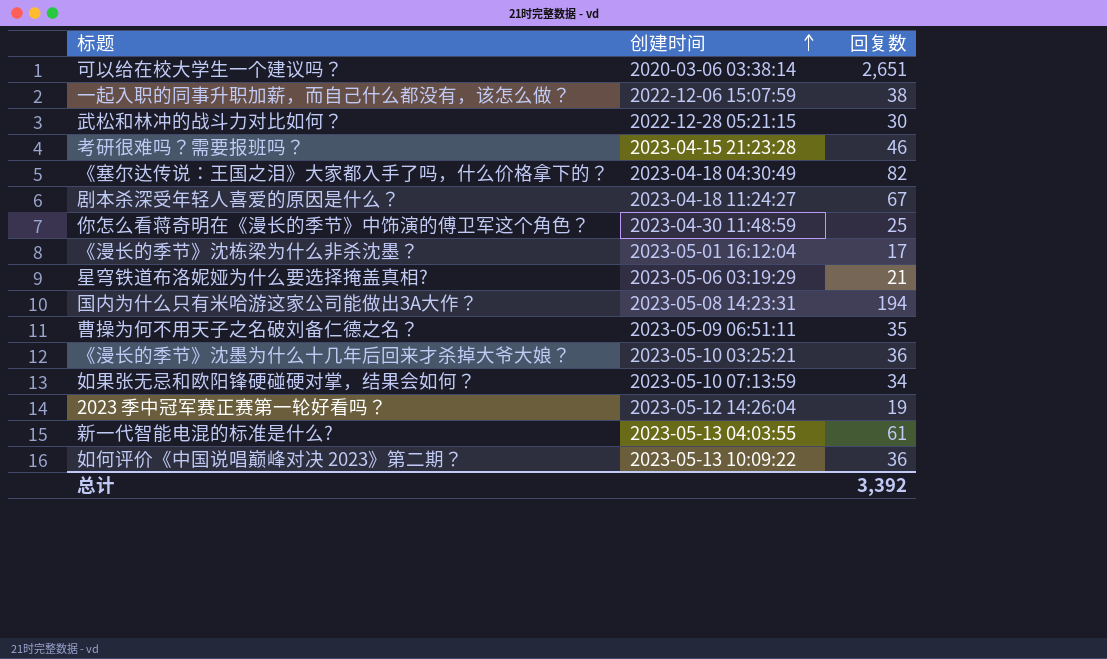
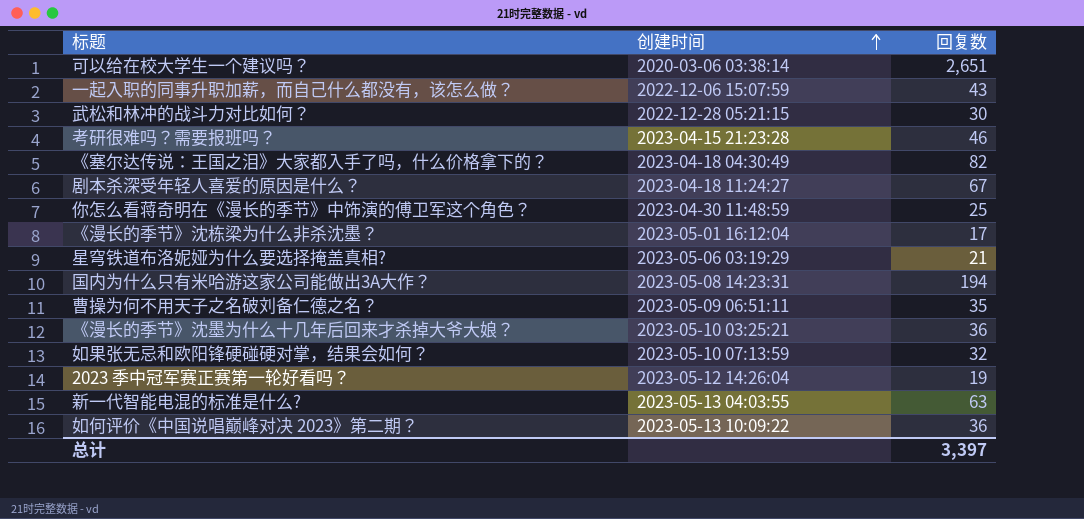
一起入职的同事升职加薪，而自己什么都没有，该怎么做？ | 回复数: 38 -> 43
如果张无忌和欧阳锋硬碰硬对掌，结果会如何？ | 回复数: 34 -> 32
新一代智能电混的标准是什么? | 回复数: 61 -> 63
总计 | 回复数: 3,392 -> 3,397

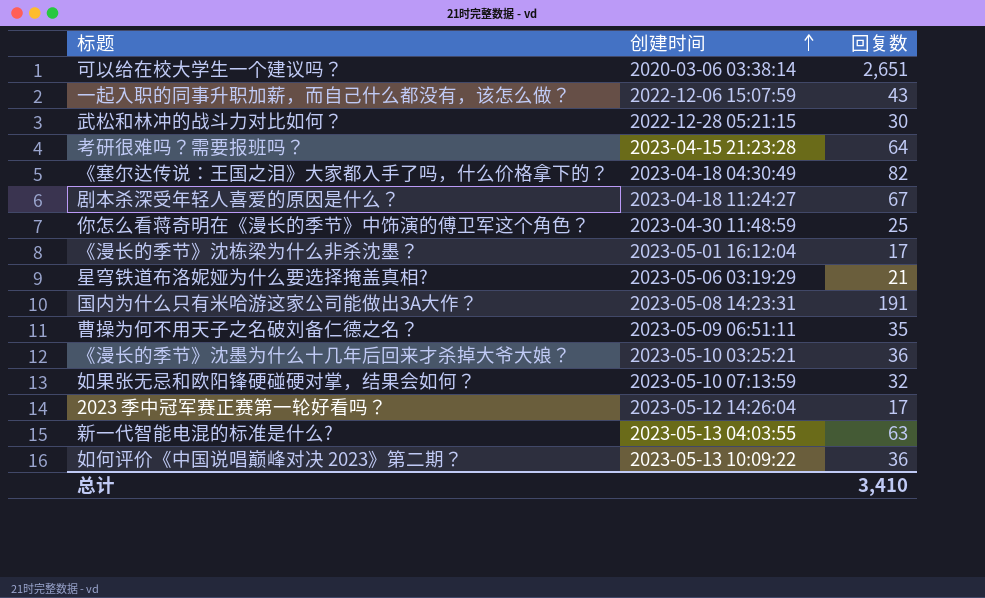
考研很难吗？需要报班吗？ | 回复数: 46 -> 64
国内为什么只有米哈游这家公司能做出3A大作？ | 回复数: 194 -> 191
2023 季中冠军赛正赛第一轮好看吗？ | 回复数: 19 -> 17
总计 | 回复数: 3,397 -> 3,410

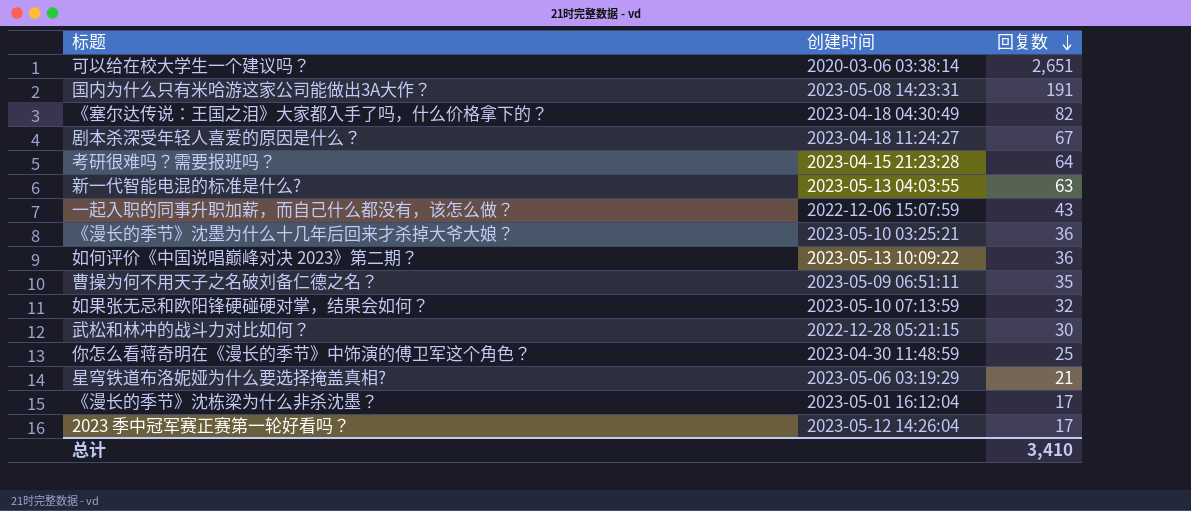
row order: 创建时间 ascending -> 回复数 descending

